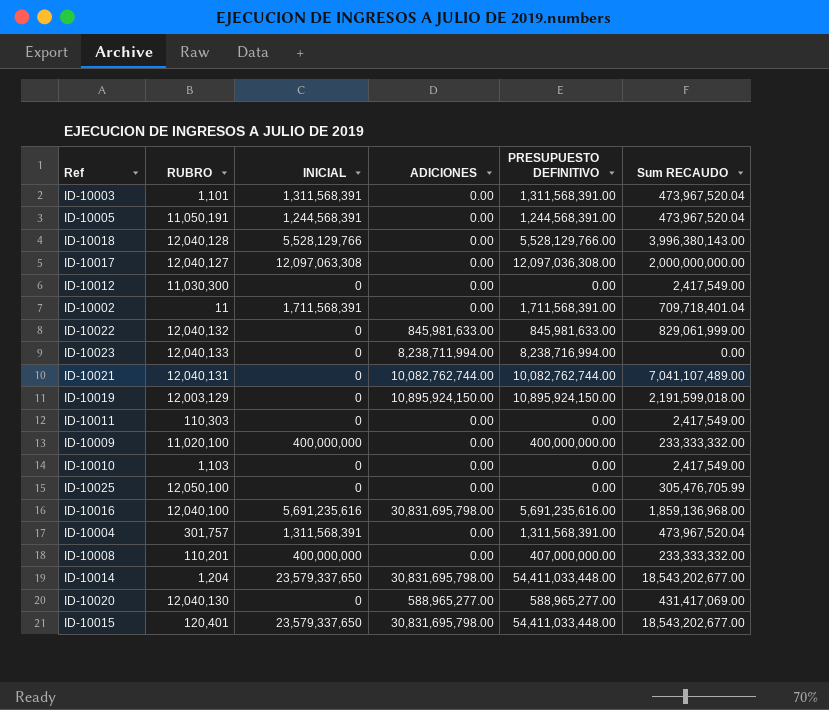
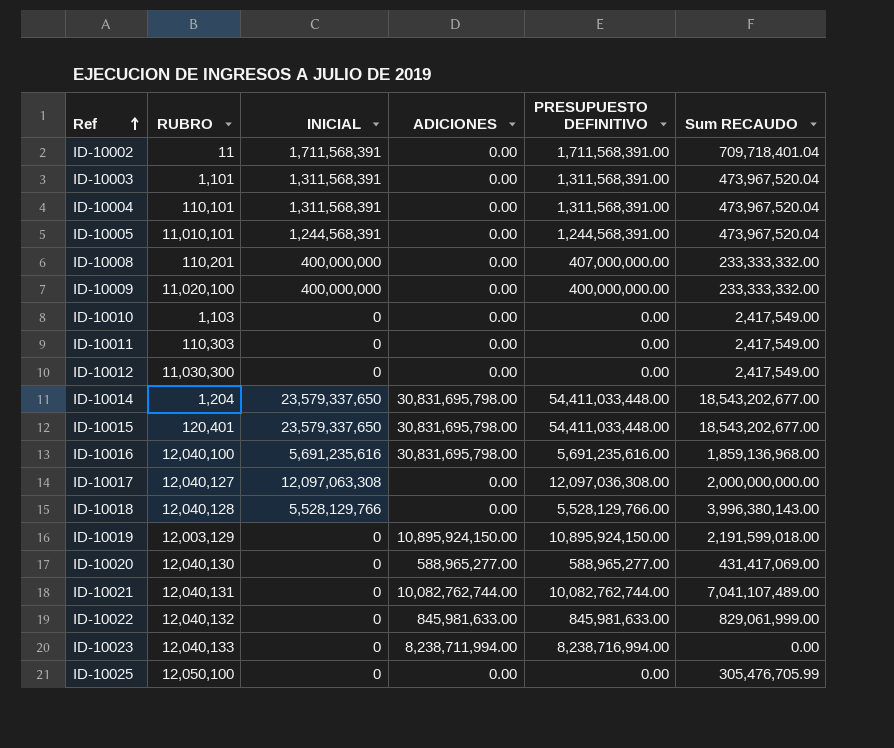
row order: none -> Ref ascending
ID-10004 | RUBRO: 301,757 -> 110,101
ID-10005 | RUBRO: 11,050,191 -> 11,010,101

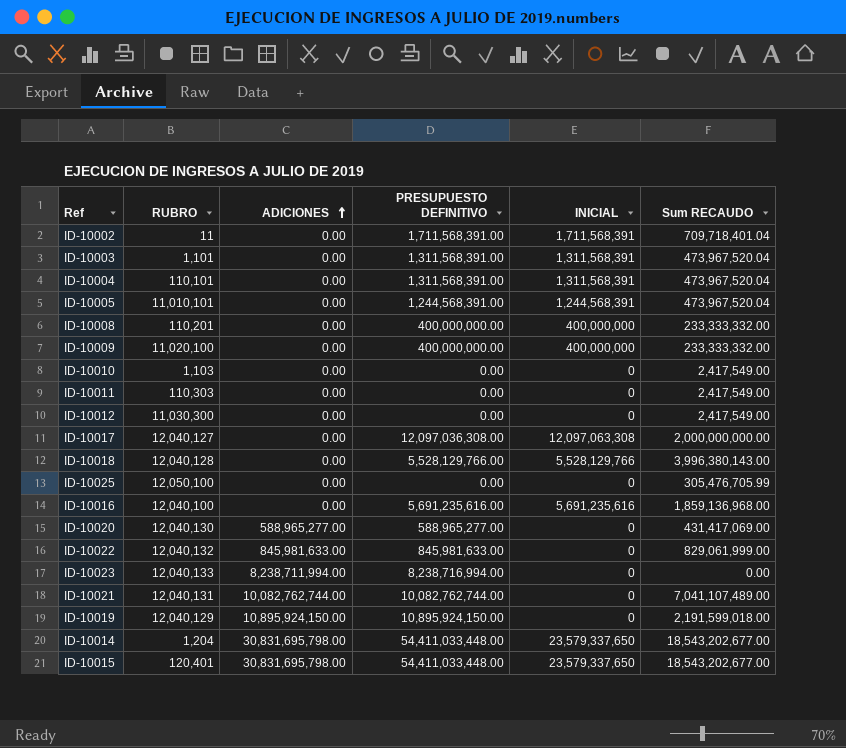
row order: Ref ascending -> ADICIONES ascending
column INICIAL | position: 3 -> 5
ID-10008 | PRESUPUESTO DEFINITIVO: 407,000,000.00 -> 400,000,000.00
ID-10016 | ADICIONES: 30,831,695,798.00 -> 0.00
ID-10019 | RUBRO: 12,003,129 -> 12,040,129

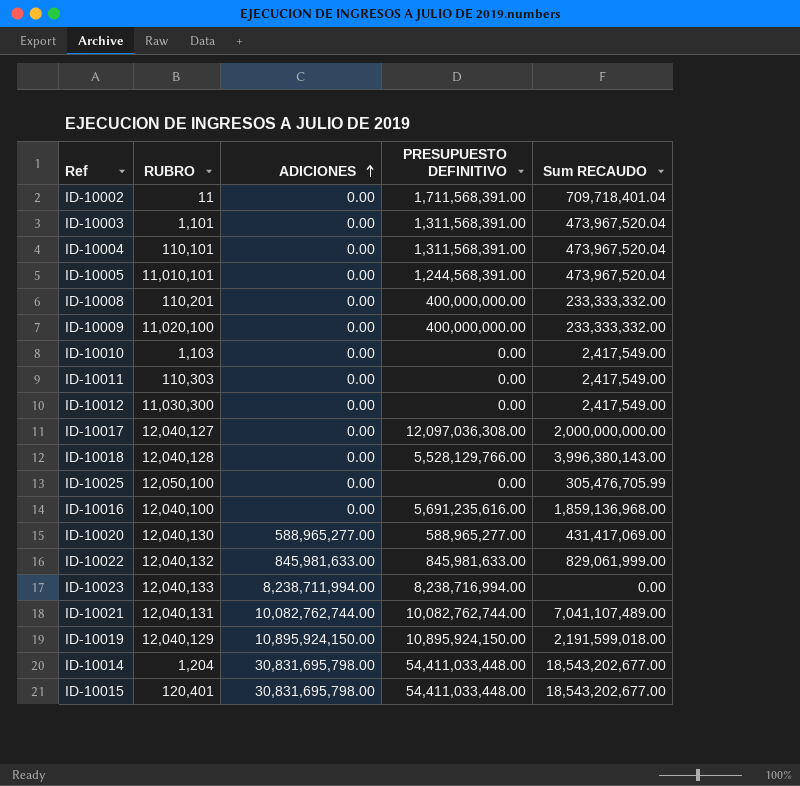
column INICIAL | position: 5 -> none

